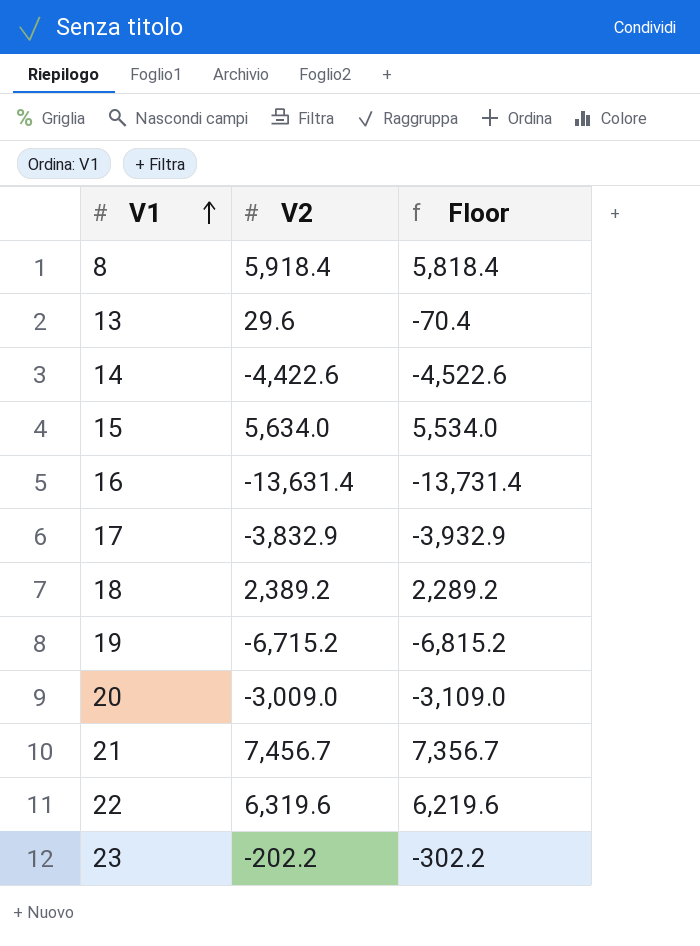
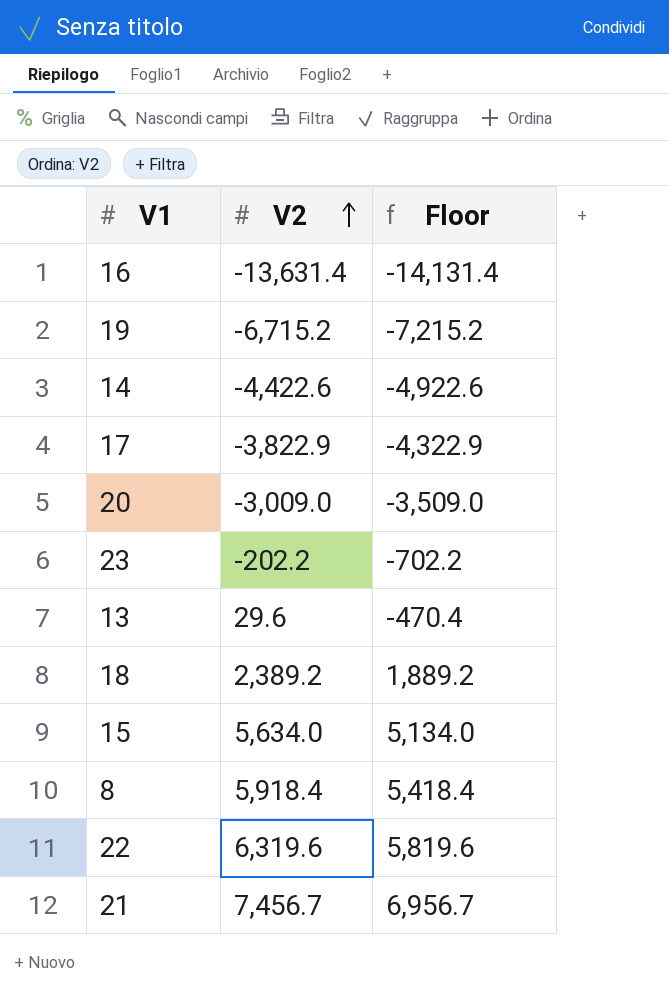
row order: V1 ascending -> V2 ascending
column Floor | formula: [V2] - 100 -> [V2] - 500
17 | V2: -3,832.9 -> -3,822.9

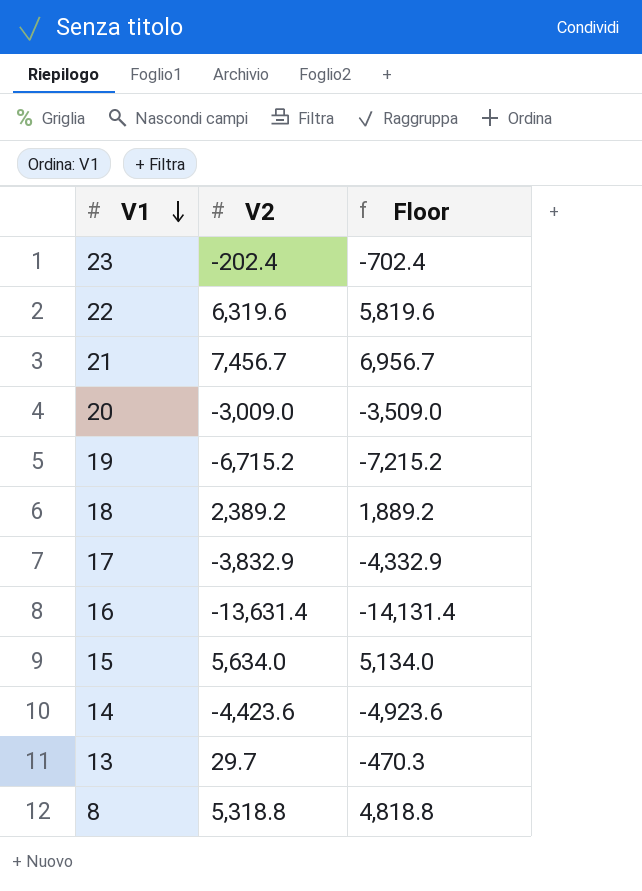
row order: V2 ascending -> V1 descending
23 | V2: -202.2 -> -202.4
23 | Floor: -702.2 -> -702.4
17 | V2: -3,822.9 -> -3,832.9
17 | Floor: -4,322.9 -> -4,332.9
14 | V2: -4,422.6 -> -4,423.6
14 | Floor: -4,922.6 -> -4,923.6
13 | V2: 29.6 -> 29.7
13 | Floor: -470.4 -> -470.3
8 | V2: 5,918.4 -> 5,318.8
8 | Floor: 5,418.4 -> 4,818.8

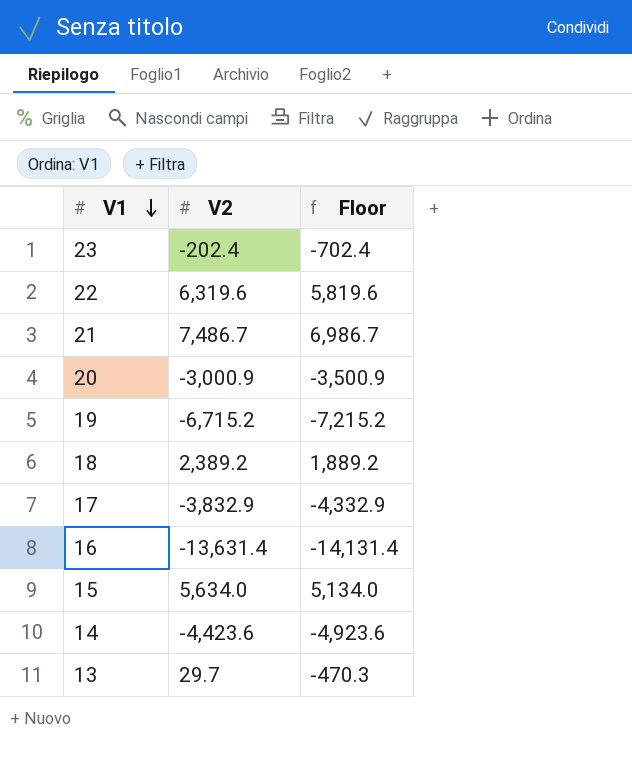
row 8: 5,318.8 | 4,818.8 -> none
21 | V2: 7,456.7 -> 7,486.7
21 | Floor: 6,956.7 -> 6,986.7
20 | V2: -3,009.0 -> -3,000.9
20 | Floor: -3,509.0 -> -3,500.9

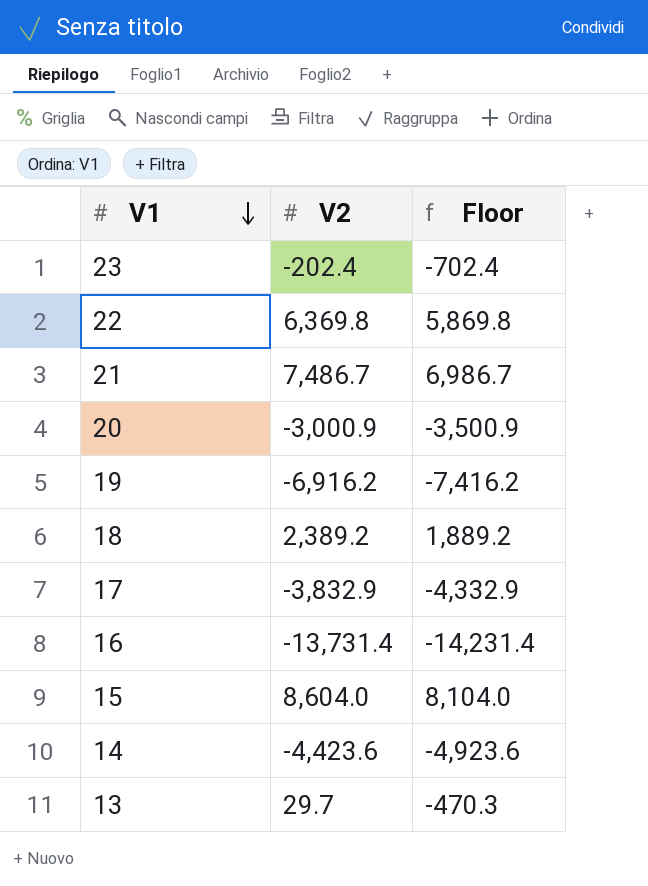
22 | V2: 6,319.6 -> 6,369.8
22 | Floor: 5,819.6 -> 5,869.8
19 | V2: -6,715.2 -> -6,916.2
19 | Floor: -7,215.2 -> -7,416.2
16 | V2: -13,631.4 -> -13,731.4
16 | Floor: -14,131.4 -> -14,231.4
15 | V2: 5,634.0 -> 8,604.0
15 | Floor: 5,134.0 -> 8,104.0

